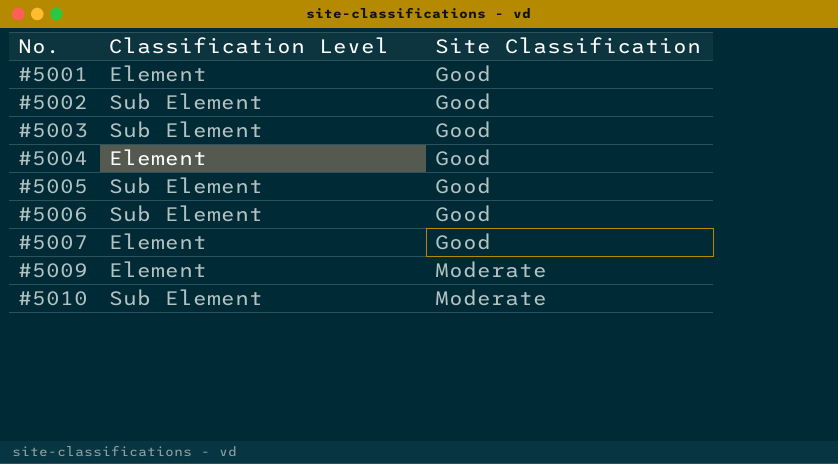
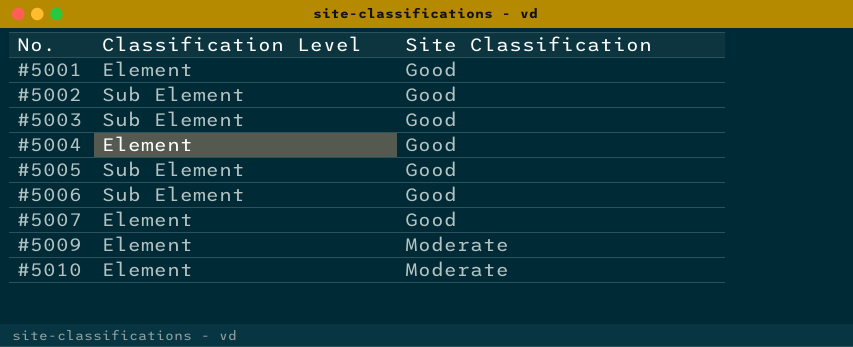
#5010 | Classification Level: Sub Element -> Element

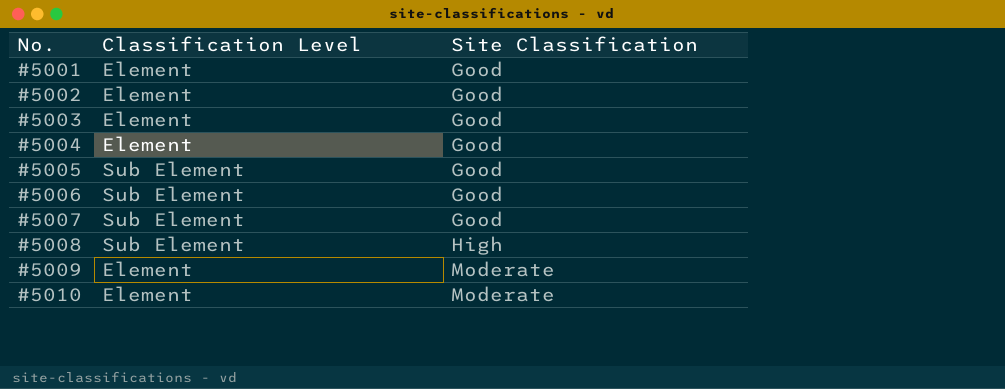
#5002 | Classification Level: Sub Element -> Element
#5003 | Classification Level: Sub Element -> Element
#5007 | Classification Level: Element -> Sub Element
row #5008: none -> Sub Element | High

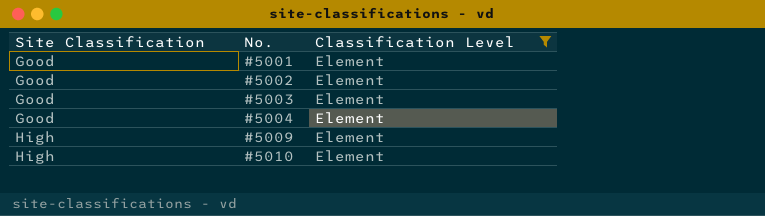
filter: none -> Classification Level = Element
column Site Classification | position: 3 -> 1
#5009 | Site Classification: Moderate -> High
#5010 | Site Classification: Moderate -> High

